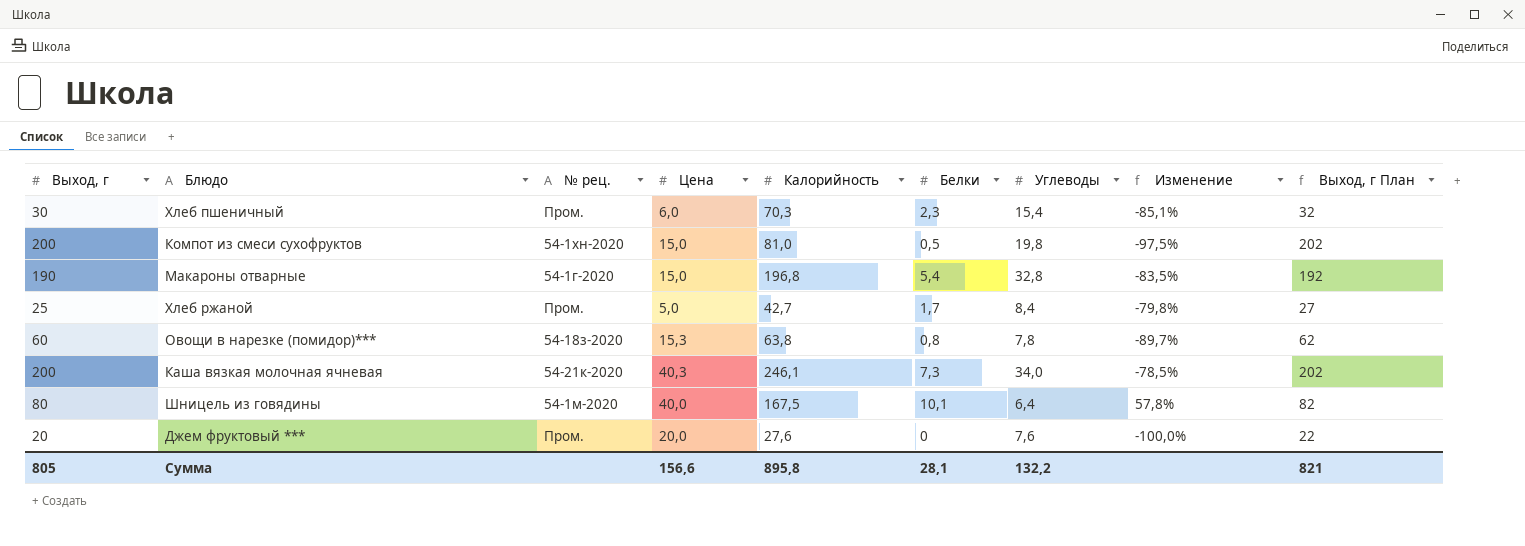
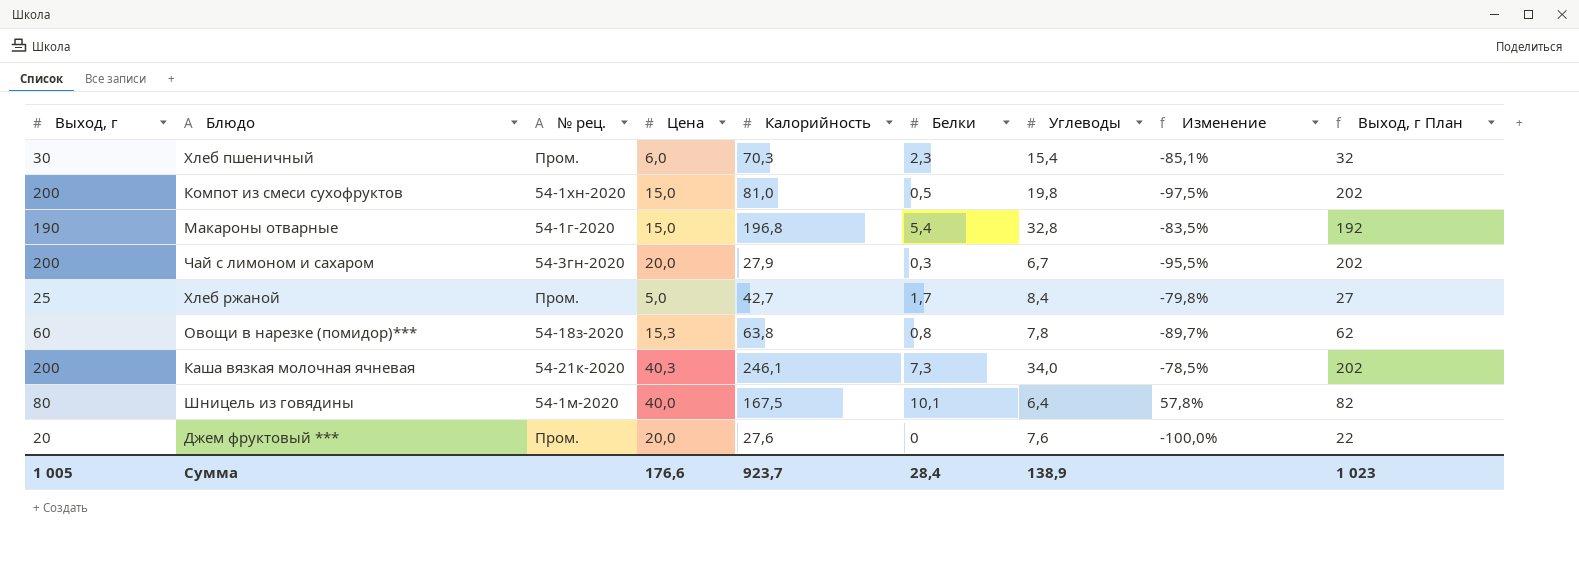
row Чай с лимоном и сахаром: none -> 200 | 54-3гн-2020 | 20,0 | 27,9 | 0,3 | 6,7 | -95,5% | 202
Сумма | Выход, г: 805 -> 1 005
Сумма | Цена: 156,6 -> 176,6
Сумма | Калорийность: 895,8 -> 923,7
Сумма | Белки: 28,1 -> 28,4
Сумма | Углеводы: 132,2 -> 138,9
Сумма | Выход, г План: 821 -> 1 023

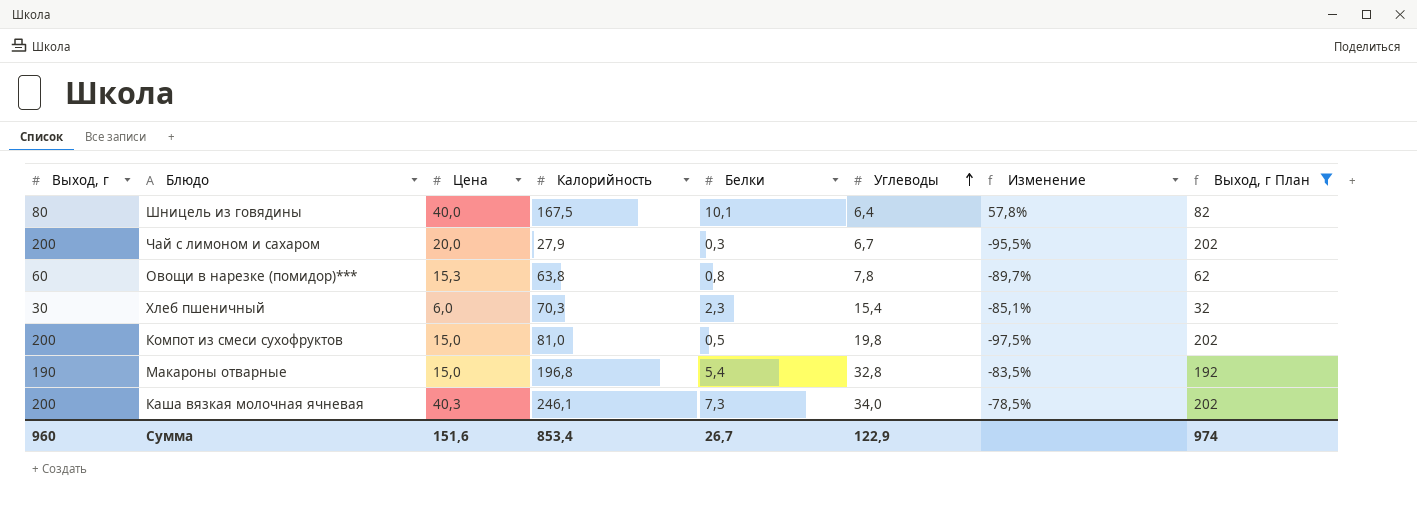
filter: none -> Выход, г План >= 32
row order: none -> Углеводы ascending
column № рец. | position: 3 -> none
Сумма | Выход, г: 1 005 -> 960
Сумма | Цена: 176,6 -> 151,6
Сумма | Калорийность: 923,7 -> 853,4
Сумма | Белки: 28,4 -> 26,7
Сумма | Углеводы: 138,9 -> 122,9
Сумма | Выход, г План: 1 023 -> 974

